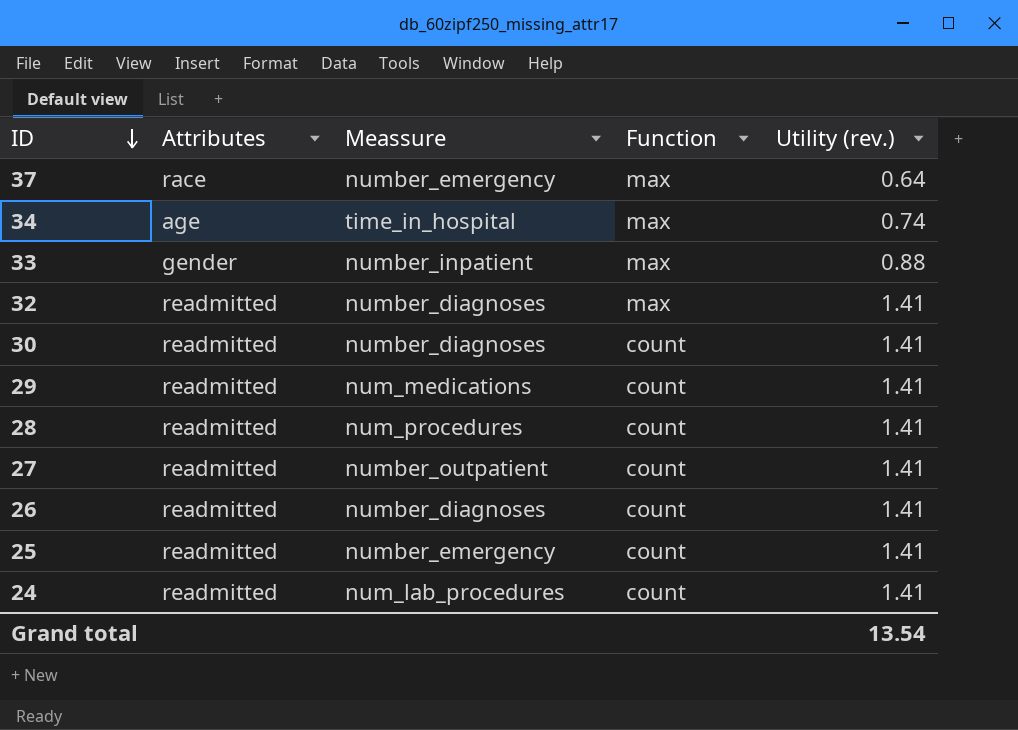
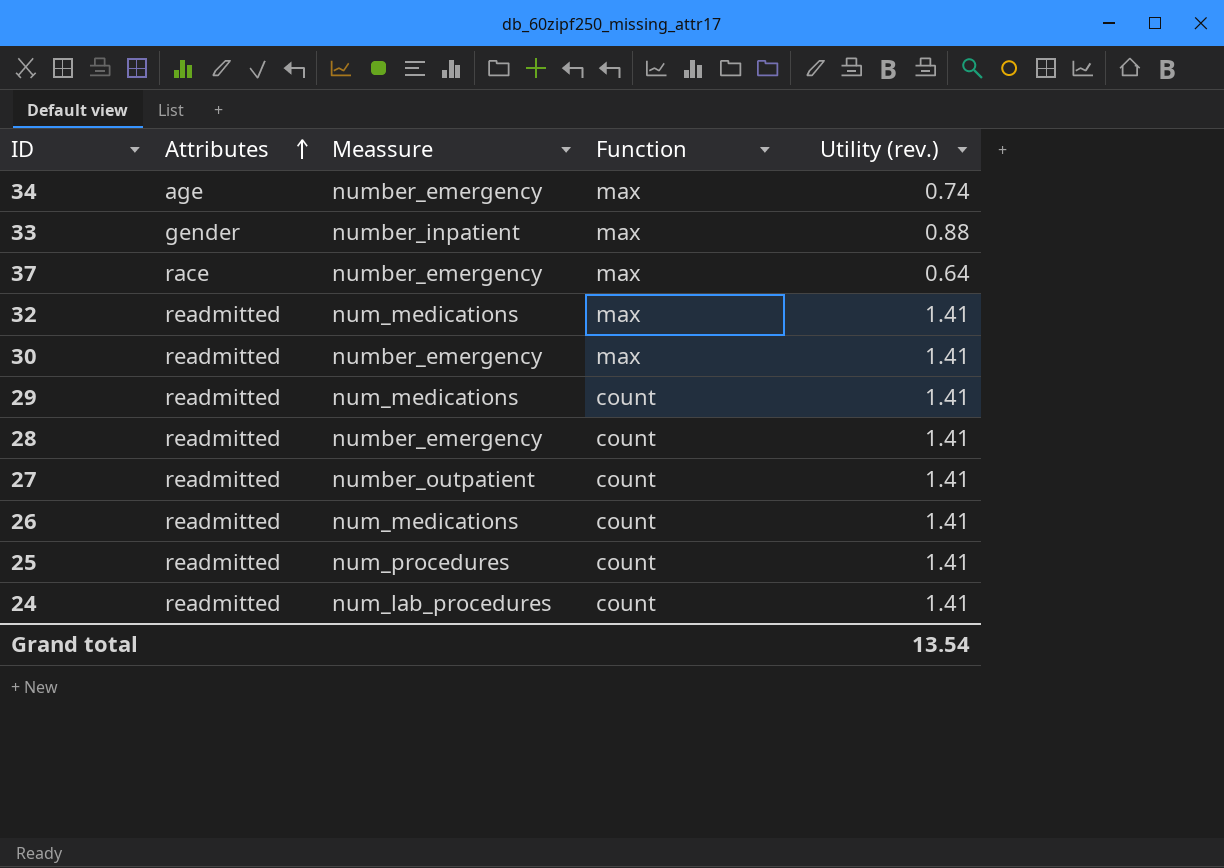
row order: ID descending -> Attributes ascending
34 | Meassure: time_in_hospital -> number_emergency
32 | Meassure: number_diagnoses -> num_medications
30 | Meassure: number_diagnoses -> number_emergency
30 | Function: count -> max
28 | Meassure: num_procedures -> number_emergency
26 | Meassure: number_diagnoses -> num_medications
25 | Meassure: number_emergency -> num_procedures

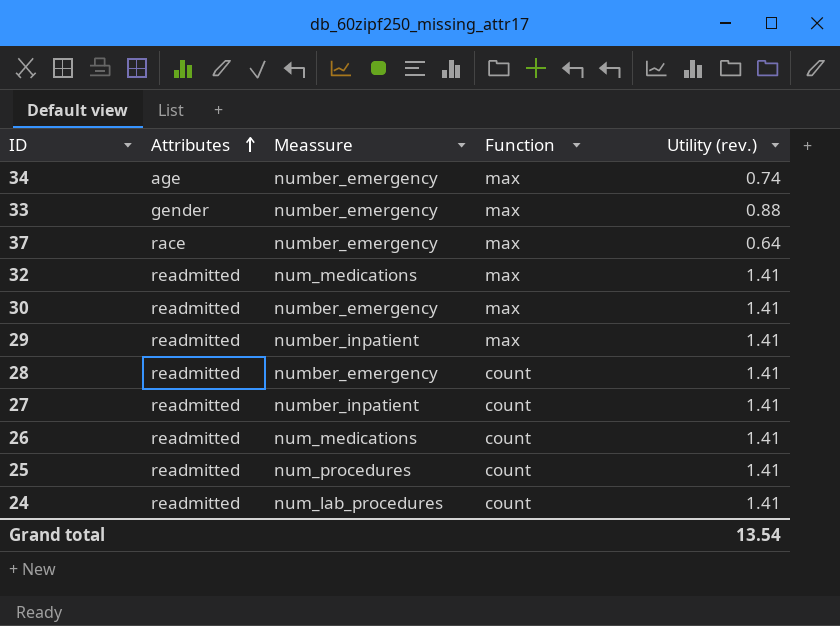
33 | Meassure: number_inpatient -> number_emergency
29 | Meassure: num_medications -> number_inpatient
29 | Function: count -> max
27 | Meassure: number_outpatient -> number_inpatient

